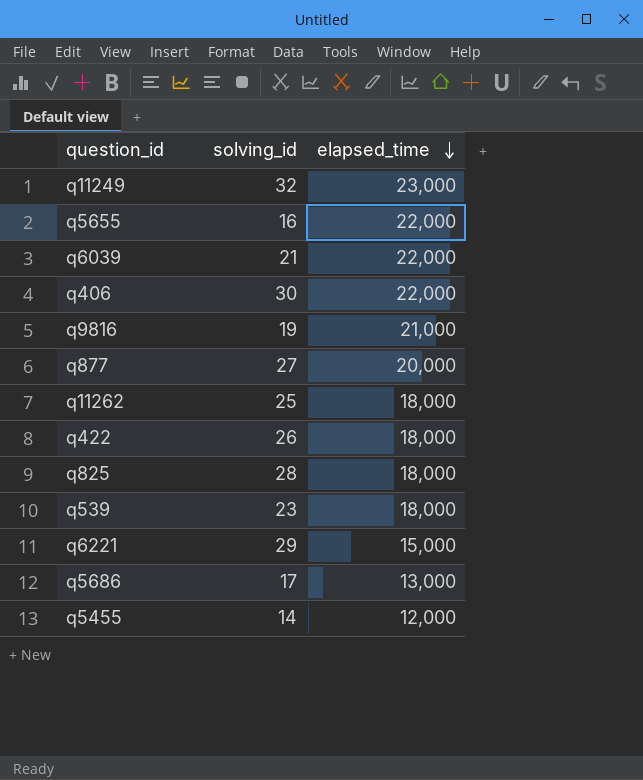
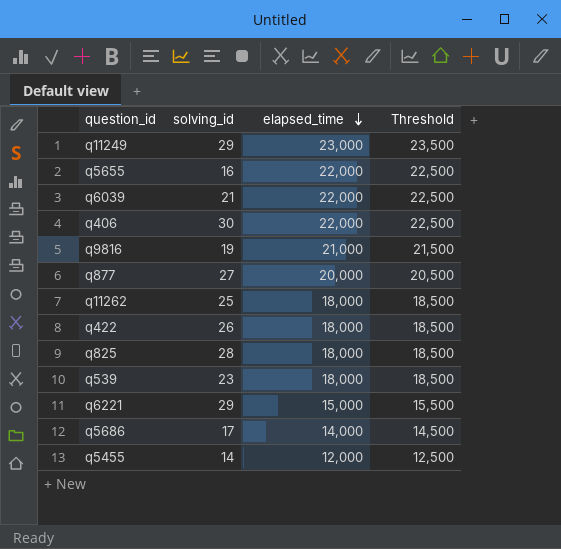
column Threshold | formula: none -> [elapsed_time] + 500
q11249 | solving_id: 32 -> 29
q5686 | elapsed_time: 13,000 -> 14,000

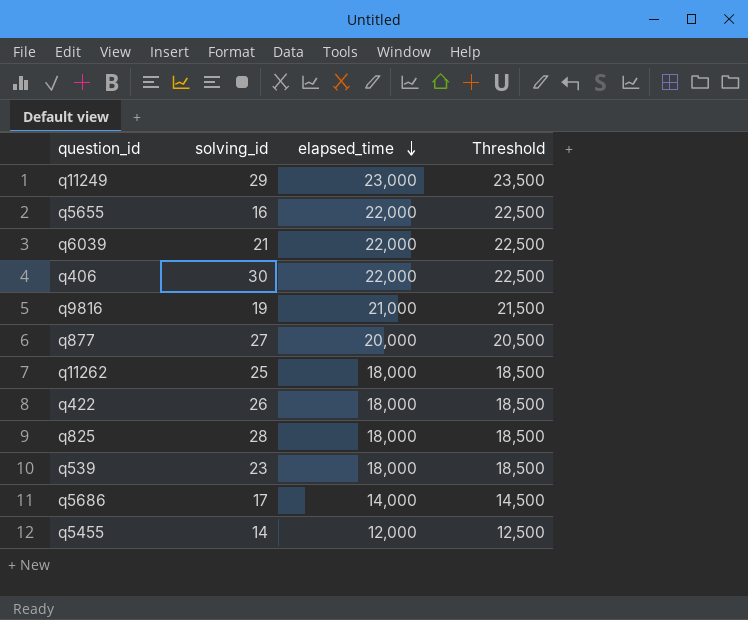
row q6221: 29 | 15,000 | 15,500 -> none

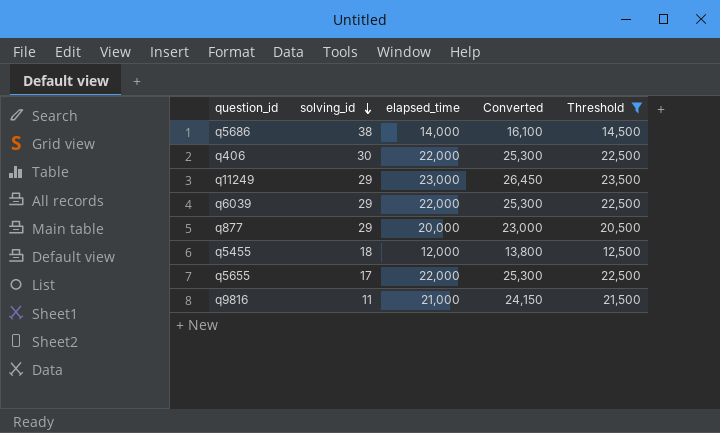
filter: none -> Threshold != 18,500
row order: elapsed_time descending -> solving_id descending
column Converted | formula: none -> [elapsed_time] * 1.15
q5686 | solving_id: 17 -> 38
q6039 | solving_id: 21 -> 29
q877 | solving_id: 27 -> 29
q5455 | solving_id: 14 -> 18
q5655 | solving_id: 16 -> 17
q9816 | solving_id: 19 -> 11

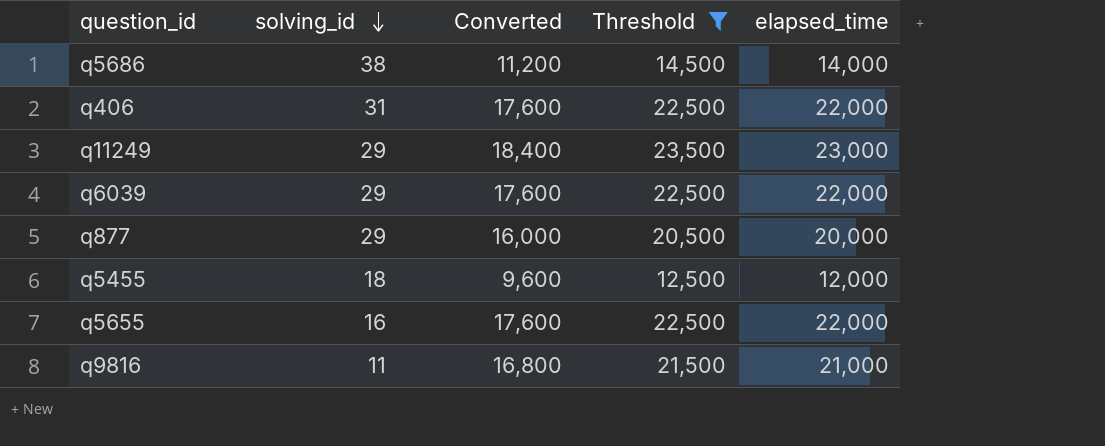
column Converted | formula: [elapsed_time] * 1.15 -> [elapsed_time] * 0.8
column elapsed_time | position: 3 -> 5
q406 | solving_id: 30 -> 31
q5655 | solving_id: 17 -> 16

